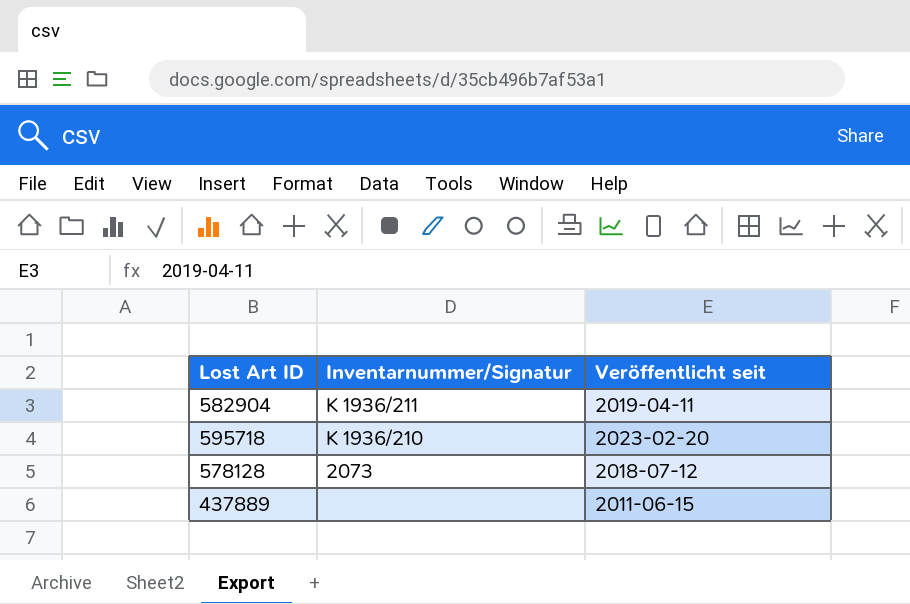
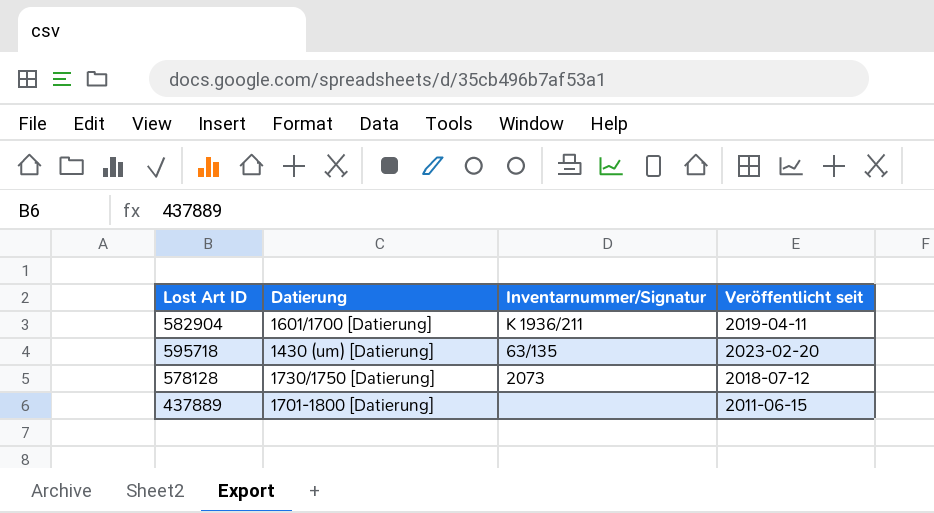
column Datierung | position: none -> 2
595718 | Inventarnummer/Signatur: K 1936/210 -> 63/135

